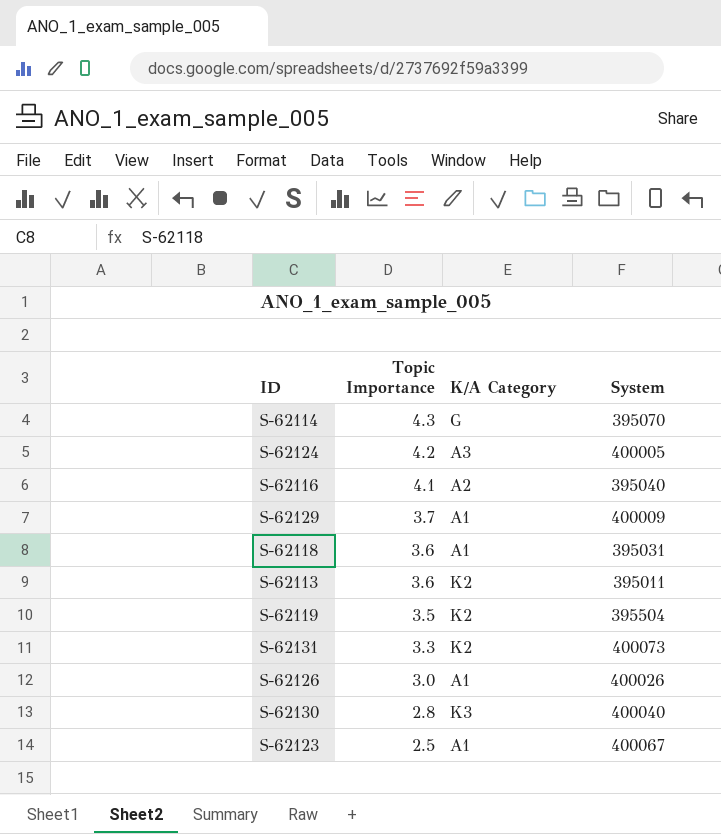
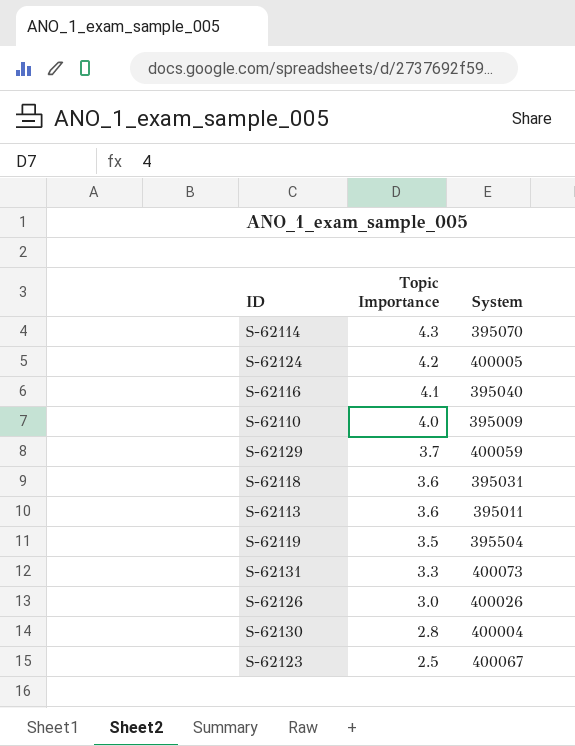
column K/A Category | position: 3 -> none
row S-62110: none -> 4.0 | 395009
S-62129 | System: 400009 -> 400059
S-62130 | System: 400040 -> 400004

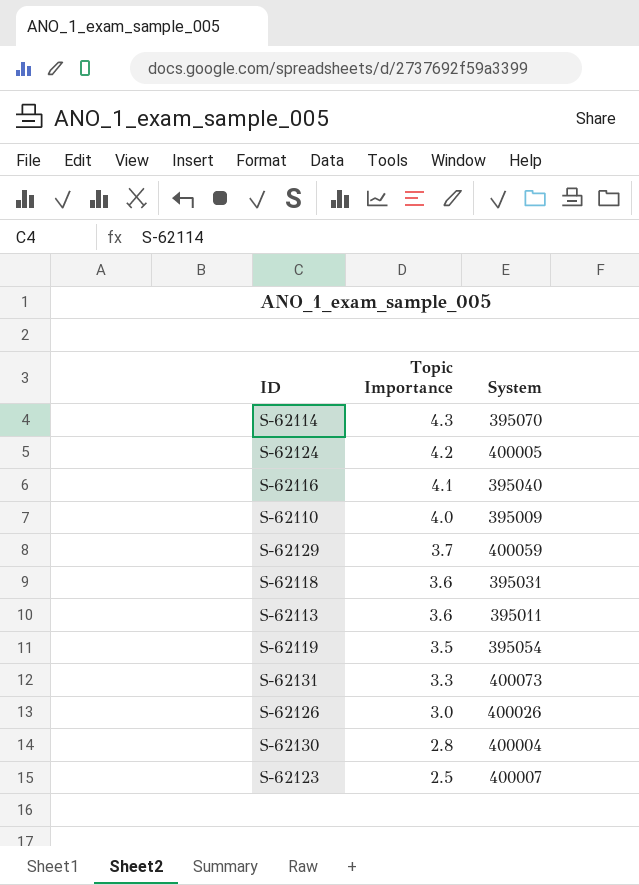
S-62119 | System: 395504 -> 395054
S-62123 | System: 400067 -> 400007

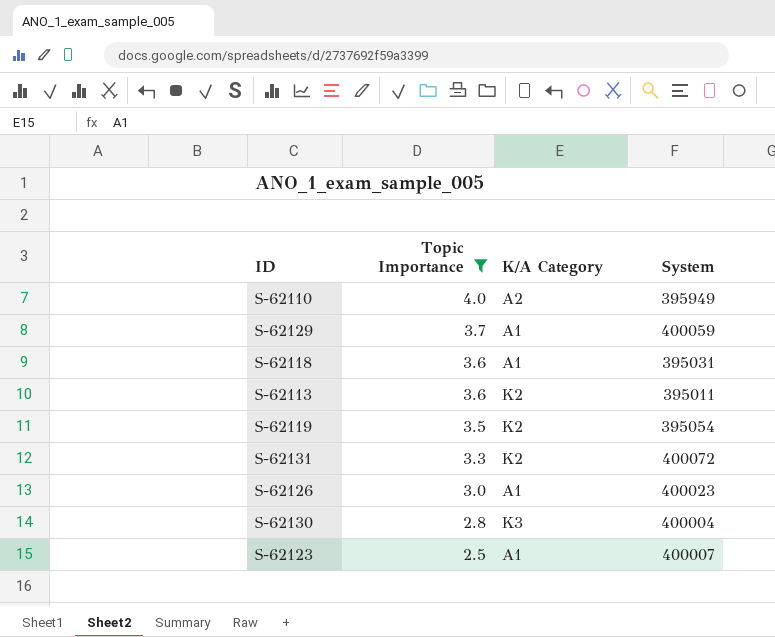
filter: none -> Topic Importance <= 4.0
column K/A Category | position: none -> 3
S-62110 | System: 395009 -> 395949
S-62131 | System: 400073 -> 400072
S-62126 | System: 400026 -> 400023

